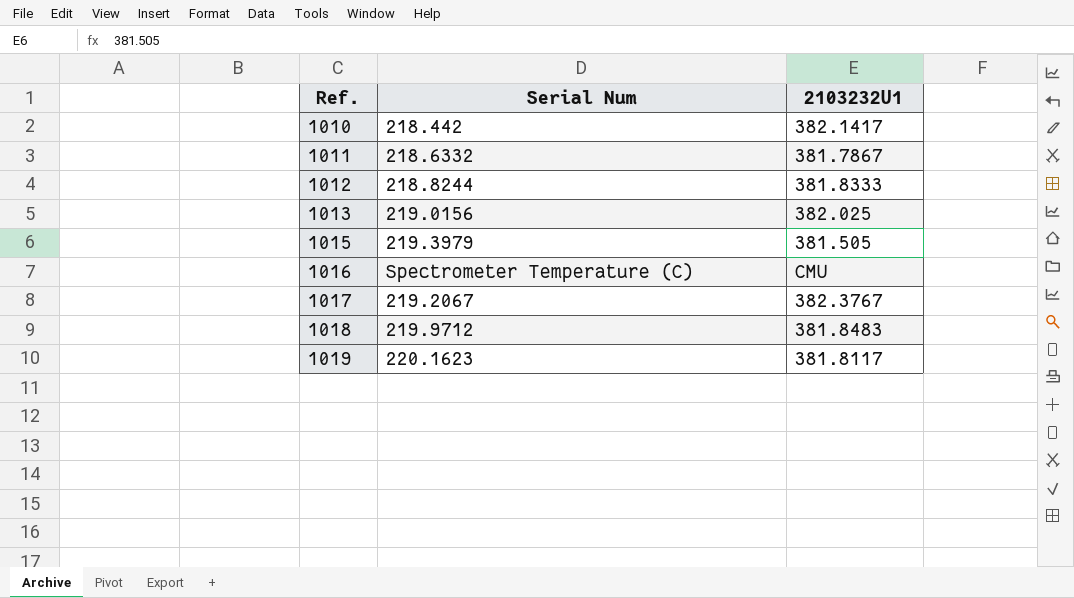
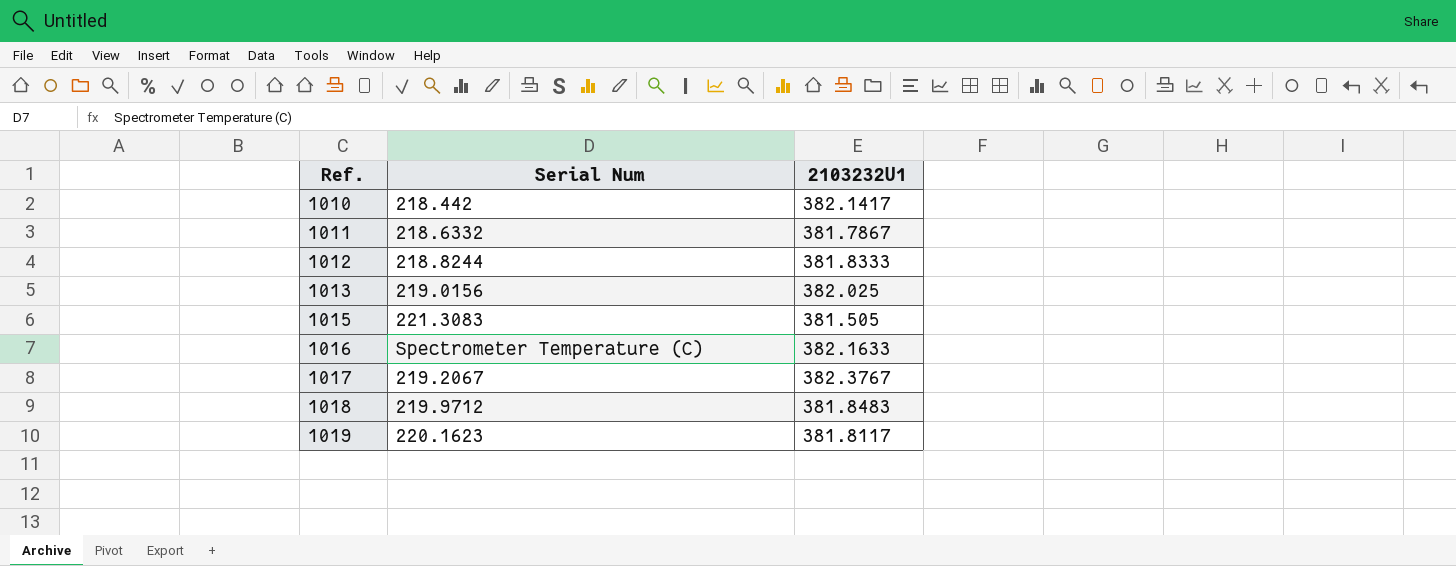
1015 | Serial Num: 219.3979 -> 221.3083
1016 | 2103232U1: CMU -> 382.1633

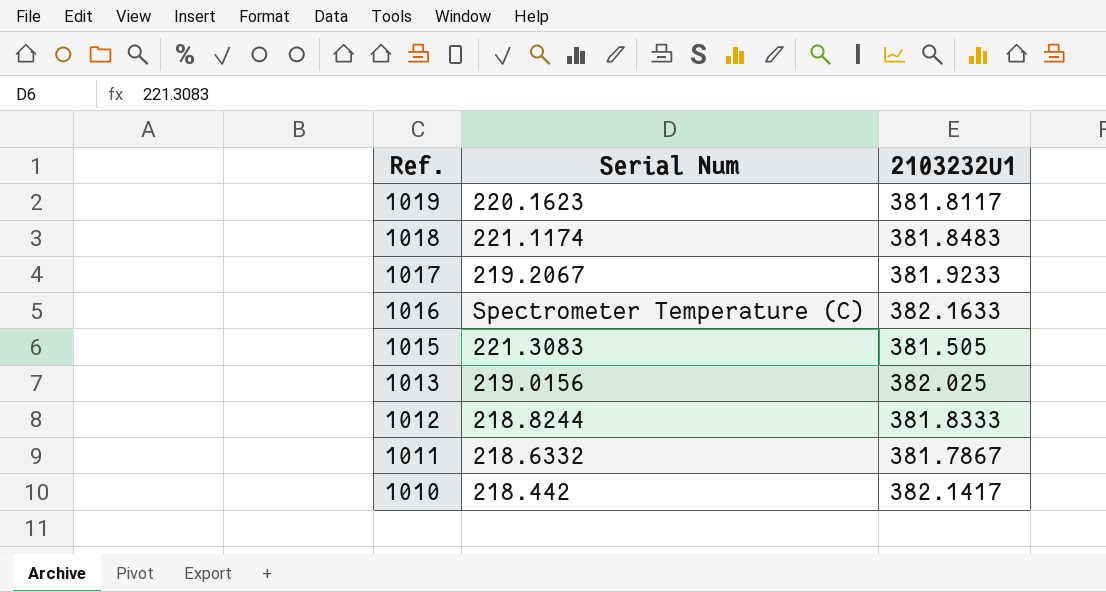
row order: Ref. ascending -> Ref. descending
1018 | Serial Num: 219.9712 -> 221.1174
1017 | 2103232U1: 382.3767 -> 381.9233

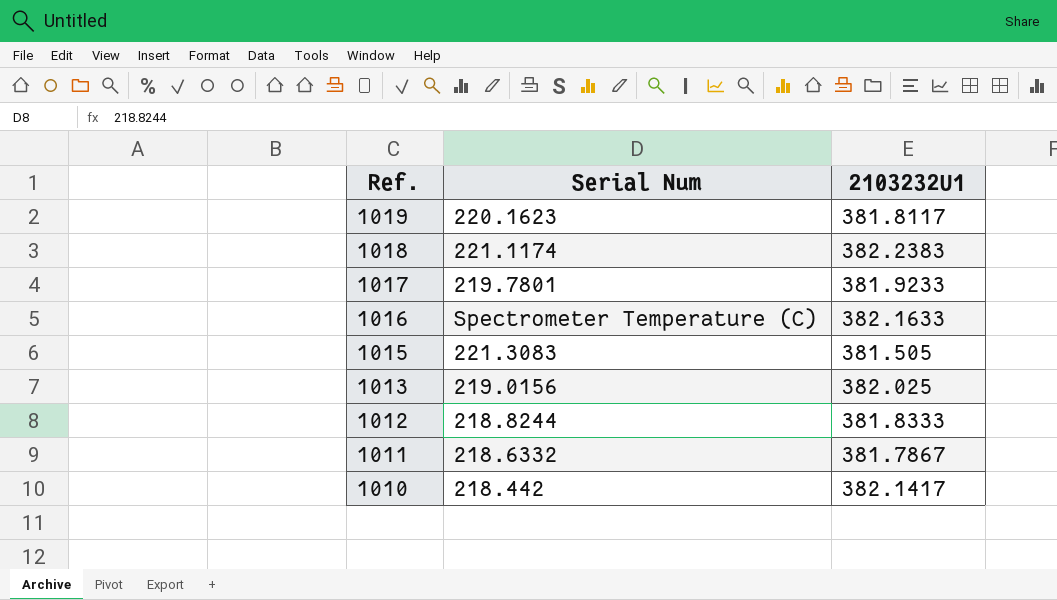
1018 | 2103232U1: 381.8483 -> 382.2383
1017 | Serial Num: 219.2067 -> 219.7801

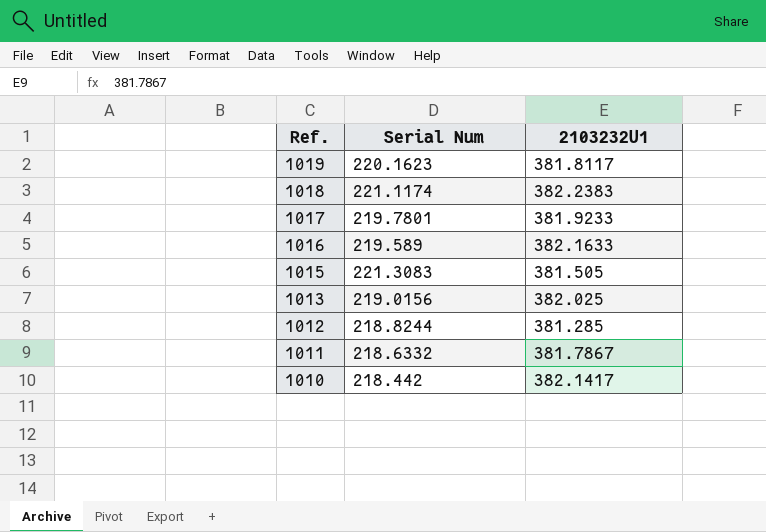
1016 | Serial Num: Spectrometer Temperature (C) -> 219.589
1012 | 2103232U1: 381.8333 -> 381.285

